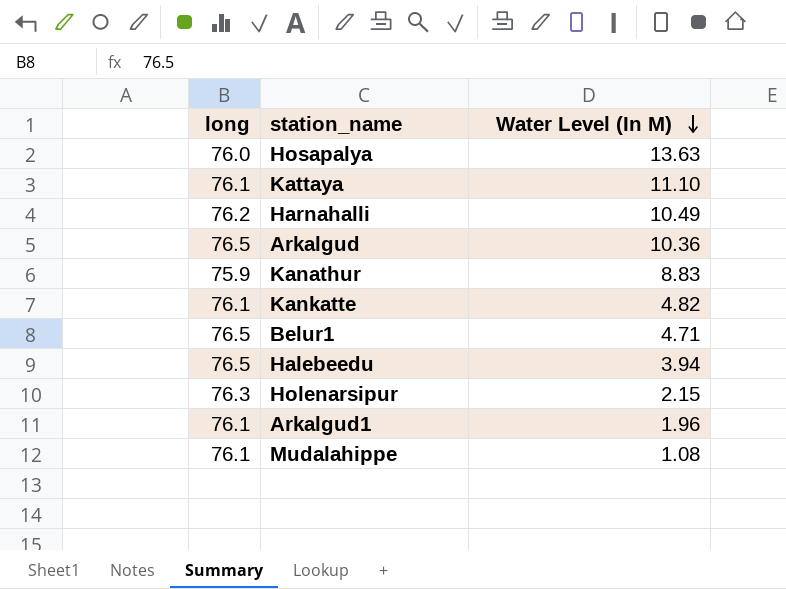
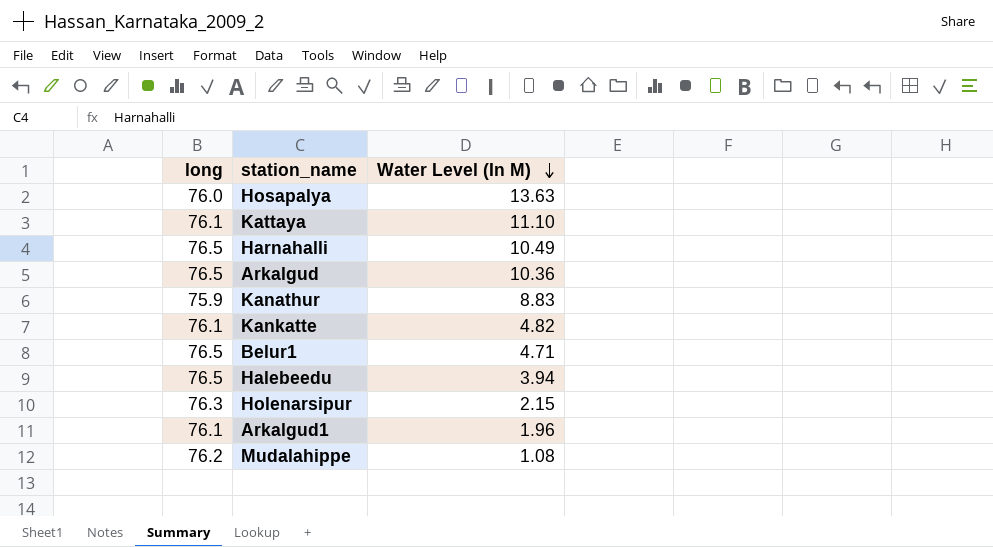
Harnahalli | long: 76.2 -> 76.5
Mudalahippe | long: 76.1 -> 76.2

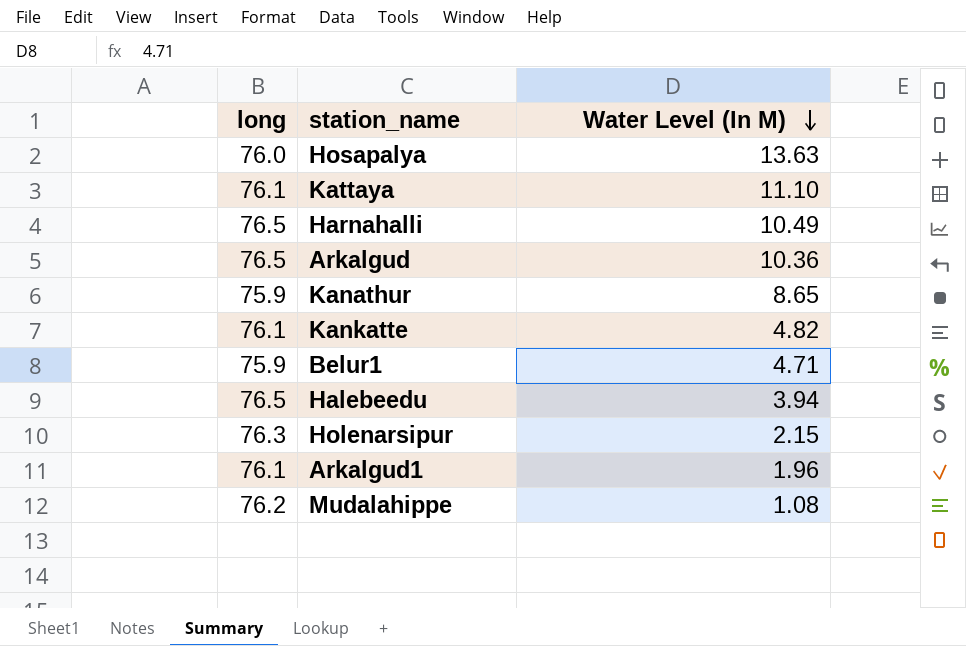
Kanathur | Water Level (In M): 8.83 -> 8.65
Belur1 | long: 76.5 -> 75.9

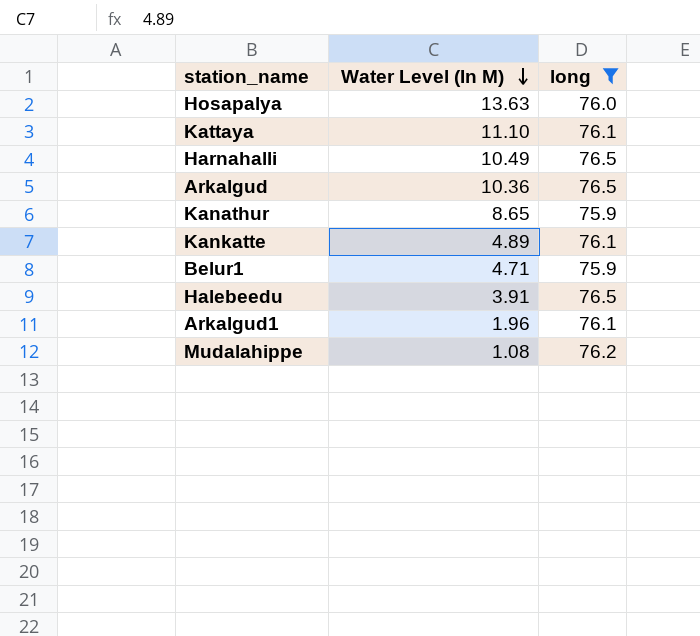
filter: none -> long != 76.3
column long | position: 1 -> 3
Kankatte | Water Level (In M): 4.82 -> 4.89
Halebeedu | Water Level (In M): 3.94 -> 3.91

